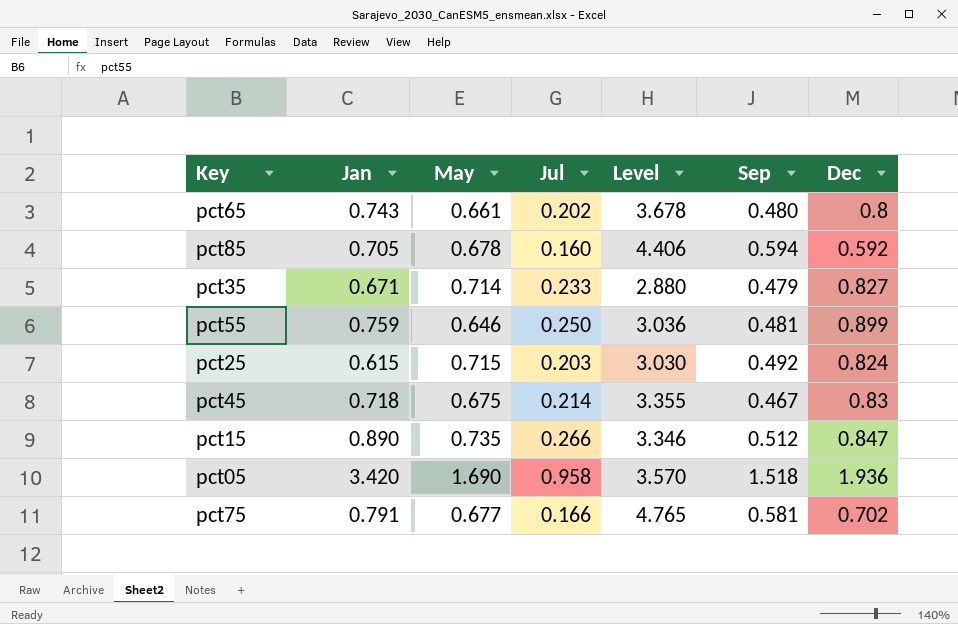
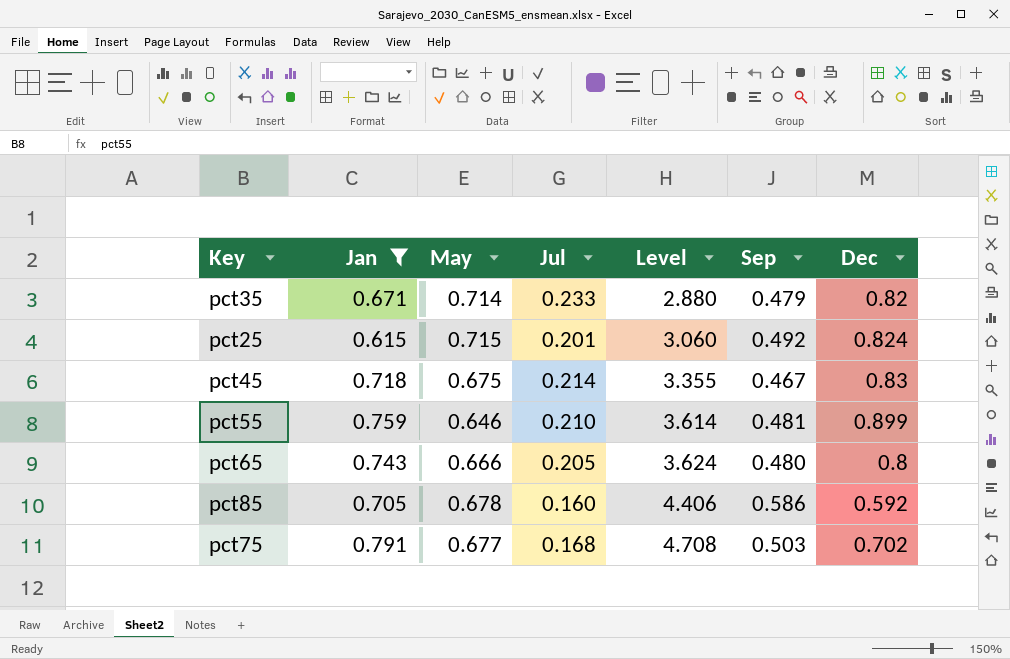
filter: none -> Jan <= 0.791
row order: none -> Level ascending
pct35 | Dec: 0.827 -> 0.82
pct25 | Jul: 0.203 -> 0.201
pct25 | Level: 3.030 -> 3.060
pct55 | Jul: 0.250 -> 0.210
pct55 | Level: 3.036 -> 3.614
pct65 | May: 0.661 -> 0.666
pct65 | Jul: 0.202 -> 0.205
pct65 | Level: 3.678 -> 3.624
pct85 | Sep: 0.594 -> 0.586
pct75 | Jul: 0.166 -> 0.168
pct75 | Level: 4.765 -> 4.708
pct75 | Sep: 0.581 -> 0.503

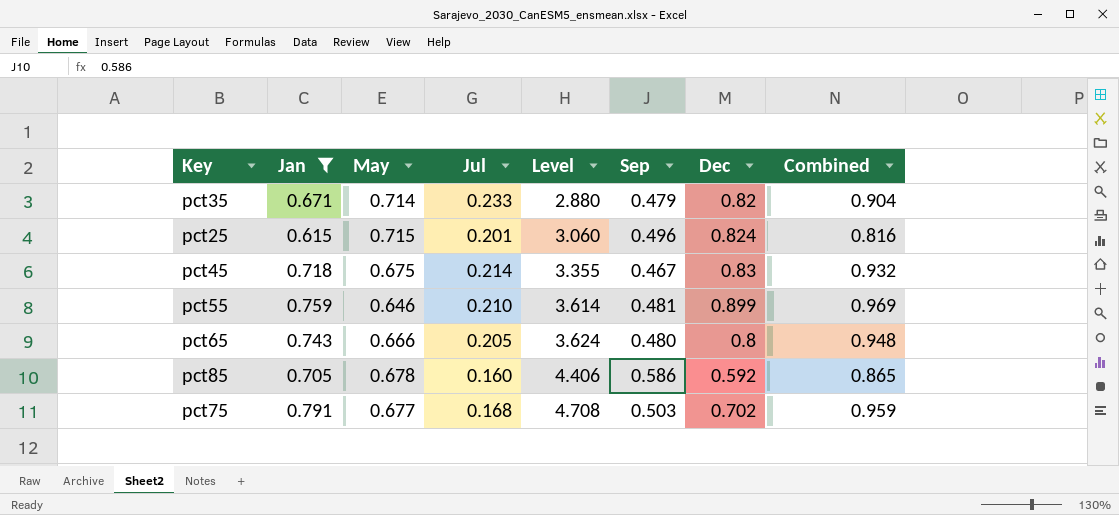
column Combined | formula: none -> [Jan] + [Jul]
pct25 | Sep: 0.492 -> 0.496

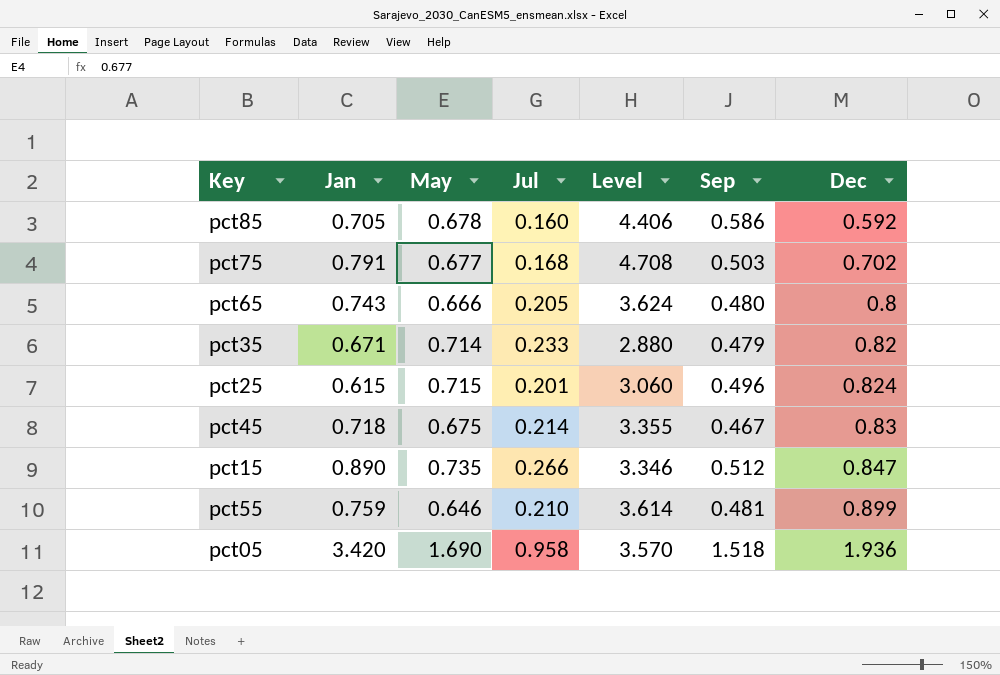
filter: Jan <= 0.791 -> none
row order: Level ascending -> Dec ascending
column Combined | formula: [Jan] + [Jul] -> none

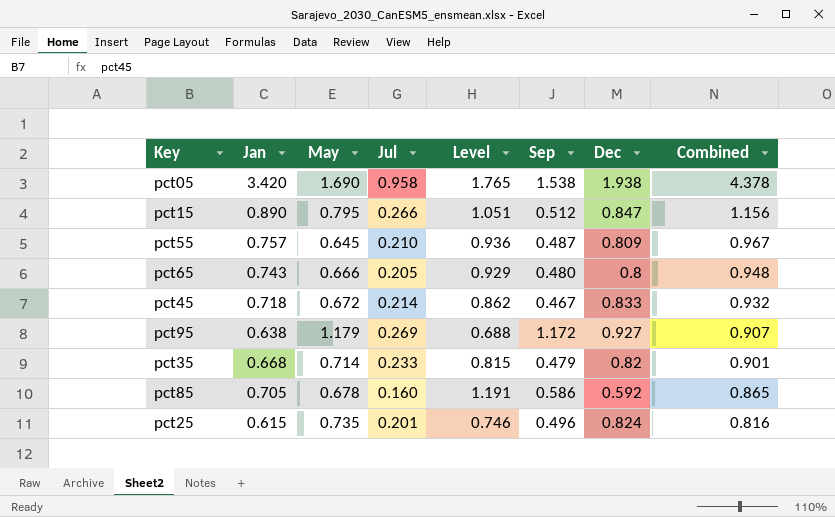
row order: Dec ascending -> Combined descending
column Level | formula: [Jan] / [Jul] -> [Jan] / [Dec]
column Combined | formula: none -> [Jan] + [Jul]
row pct75: 0.791 | 0.677 | 0.168 | 4.708 | 0.503 | 0.702 -> none
pct05 | Sep: 1.518 -> 1.538
pct05 | Dec: 1.936 -> 1.938
pct15 | May: 0.735 -> 0.795
pct55 | Jan: 0.759 -> 0.757
pct55 | May: 0.646 -> 0.645
pct55 | Sep: 0.481 -> 0.487
pct55 | Dec: 0.899 -> 0.809
pct45 | May: 0.675 -> 0.672
pct45 | Dec: 0.83 -> 0.833
row pct95: none -> 0.638 | 1.179 | 0.269 | 0.688 | 1.172 | 0.927 | 0.907
pct35 | Jan: 0.671 -> 0.668
pct25 | May: 0.715 -> 0.735

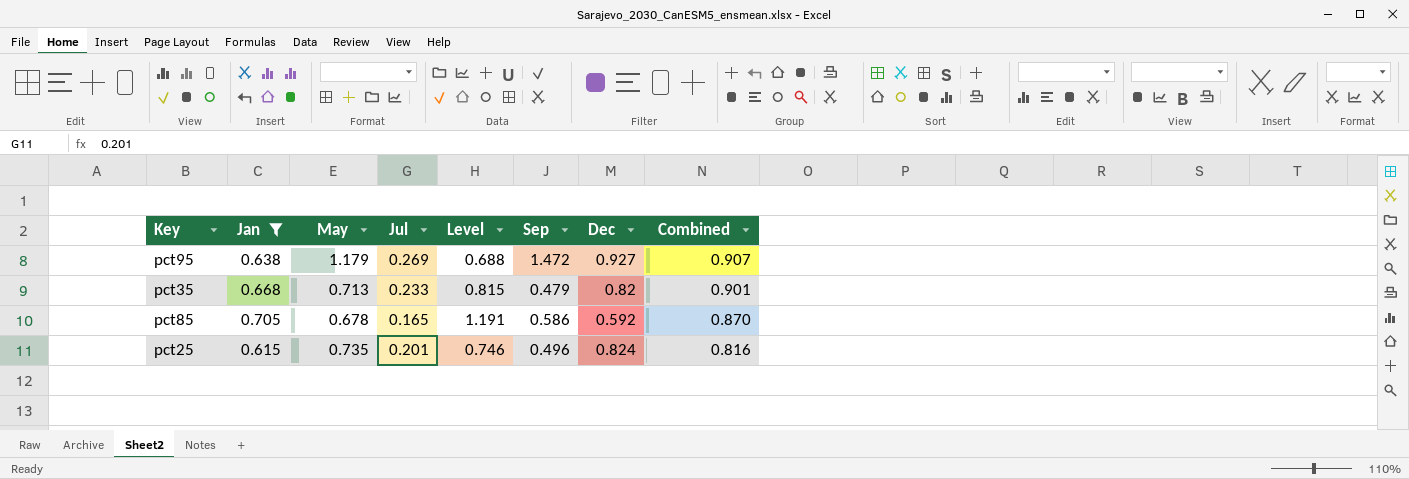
filter: none -> Jan <= 0.705
pct95 | Sep: 1.172 -> 1.472
pct35 | May: 0.714 -> 0.713
pct85 | Jul: 0.160 -> 0.165
pct85 | Combined: 0.865 -> 0.870

